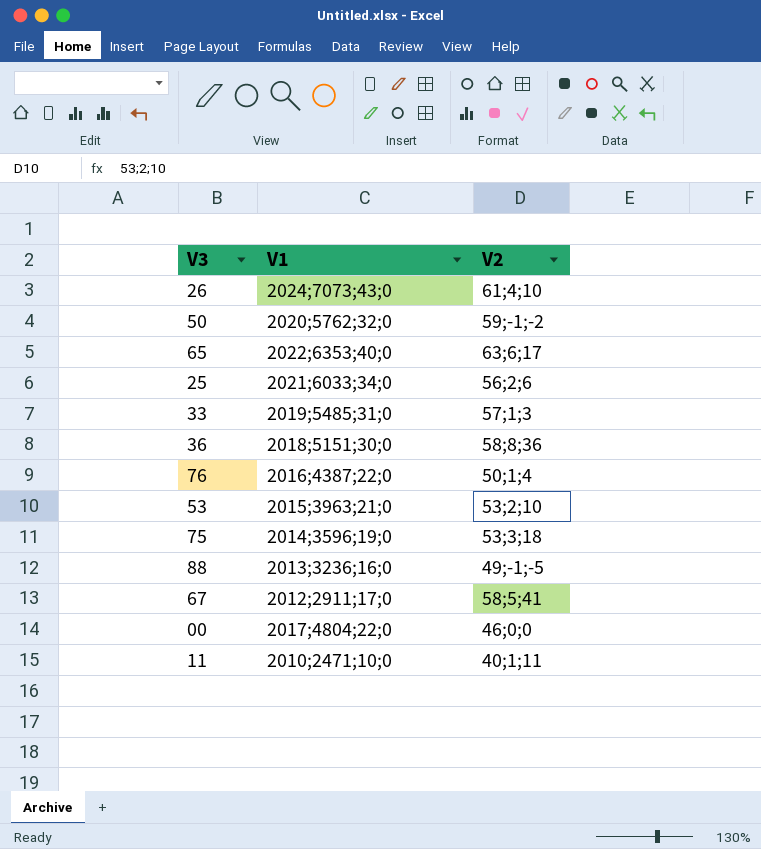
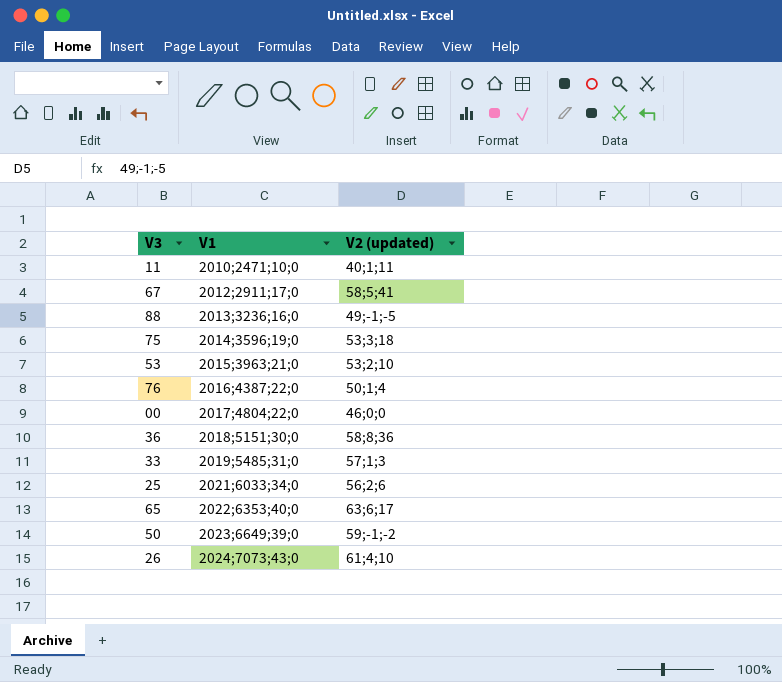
row order: none -> V1 ascending
column name: V2 -> V2 (updated)
50 | V1: 2020;5762;32;0 -> 2023;6649;39;0

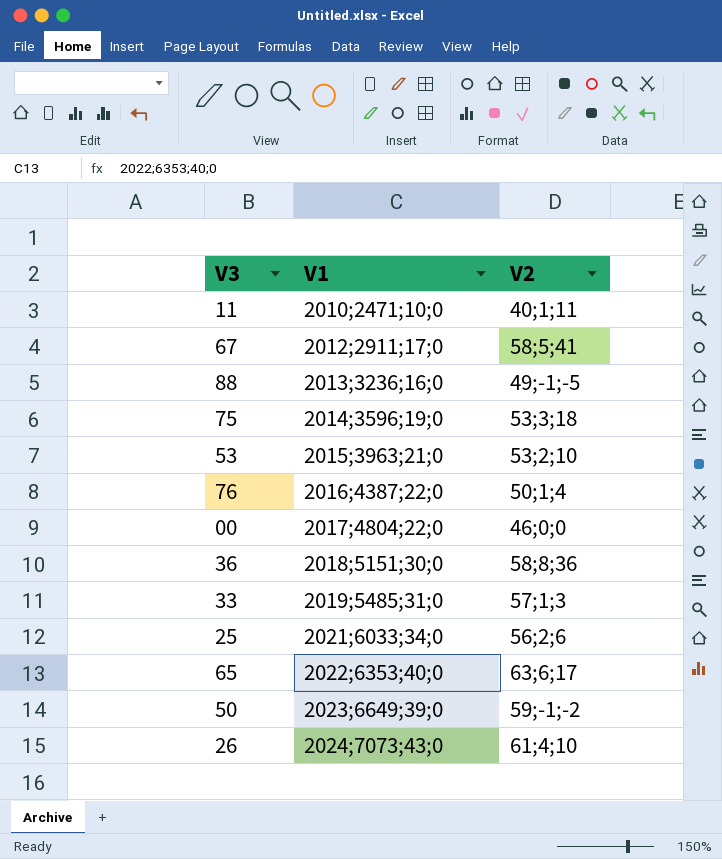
column name: V2 (updated) -> V2

